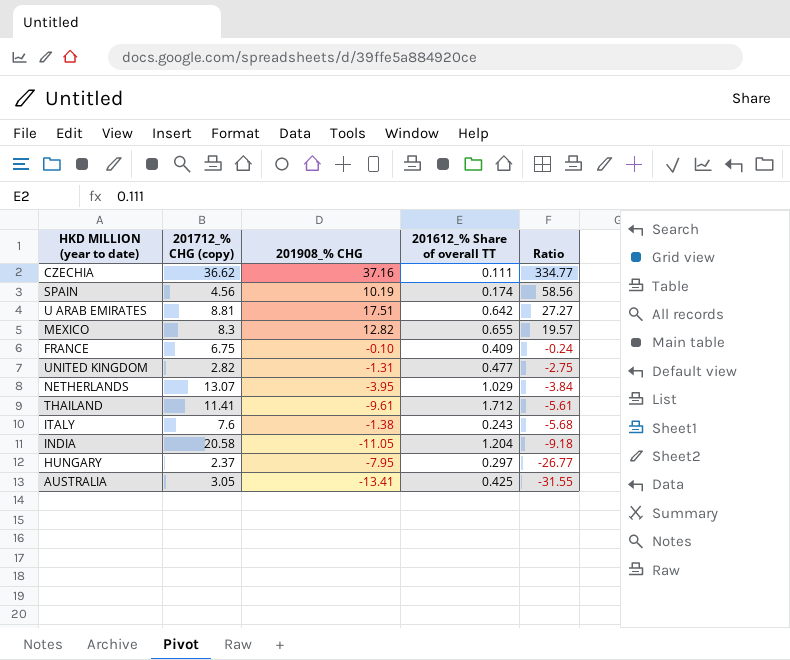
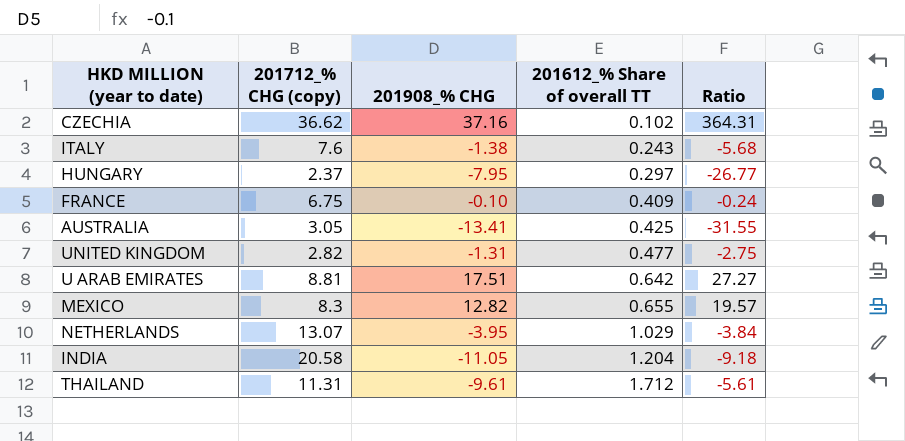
row order: Ratio descending -> 201612_% Share of overall TT ascending
row SPAIN: 4.56 | 10.19 | 0.174 | 58.56 -> none
CZECHIA | 201612_% Share of overall TT: 0.111 -> 0.102
CZECHIA | Ratio: 334.77 -> 364.31
THAILAND | 201712_% CHG (copy): 11.41 -> 11.31

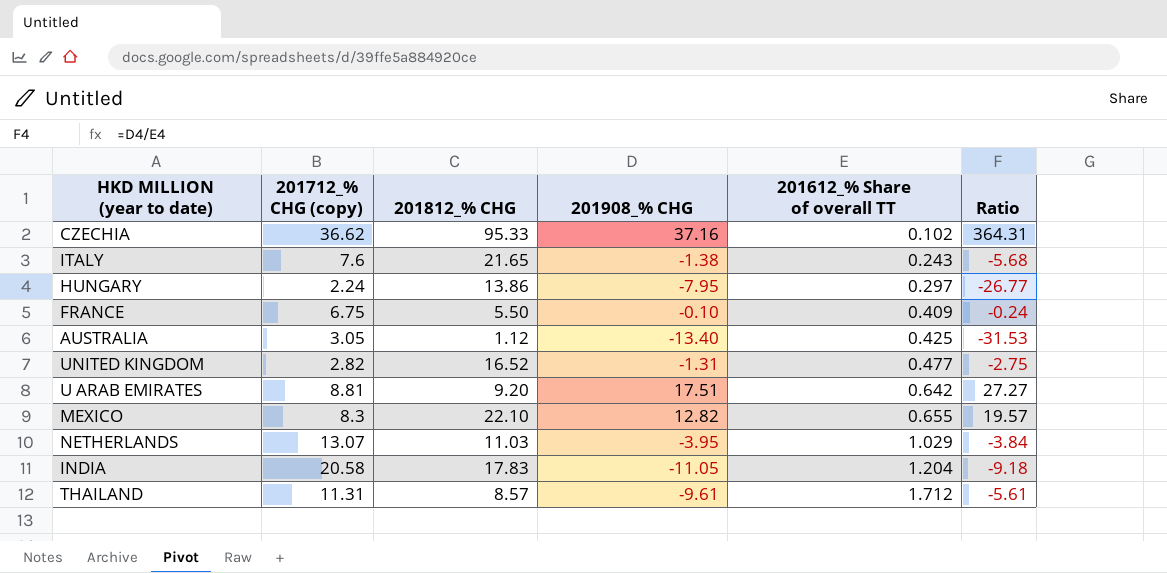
column 201812_% CHG | position: none -> 3
HUNGARY | 201712_% CHG (copy): 2.37 -> 2.24
AUSTRALIA | 201908_% CHG: -13.41 -> -13.40
AUSTRALIA | Ratio: -31.55 -> -31.53

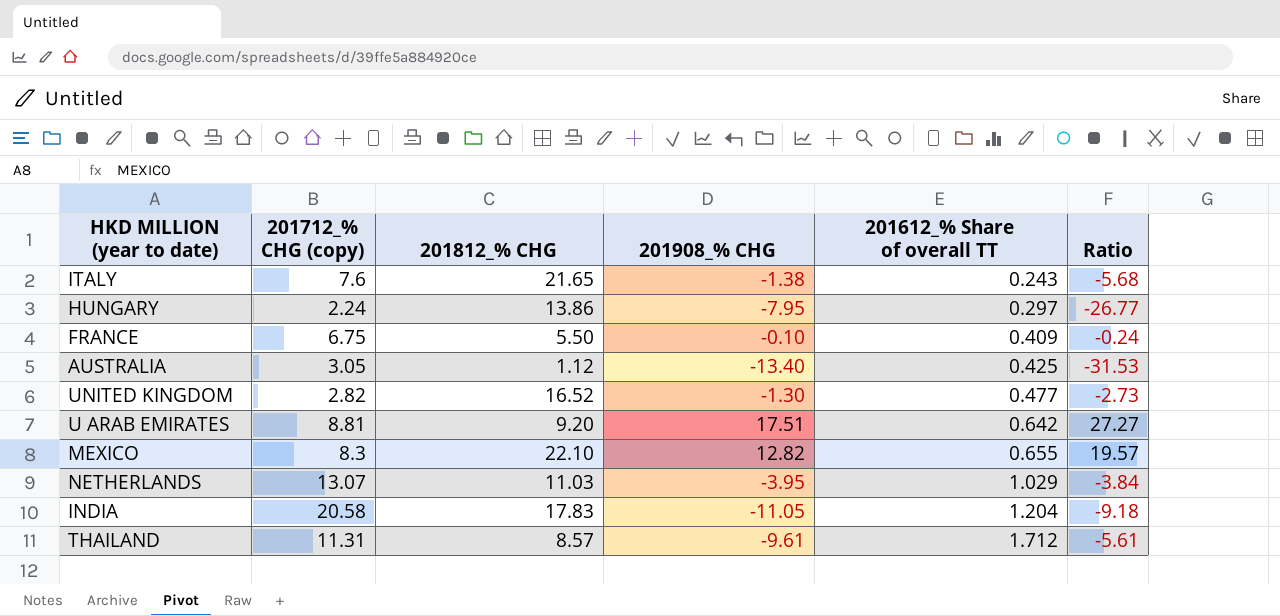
row CZECHIA: 36.62 | 95.33 | 37.16 | 0.102 | 364.31 -> none
UNITED KINGDOM | 201908_% CHG: -1.31 -> -1.30
UNITED KINGDOM | Ratio: -2.75 -> -2.73

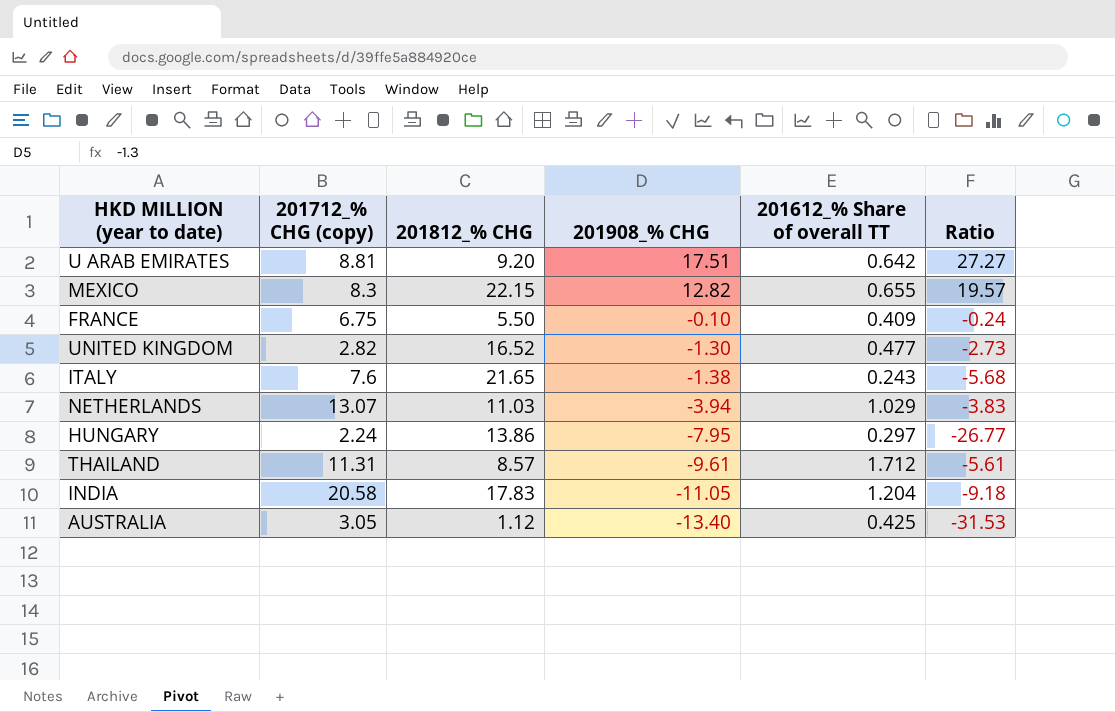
row order: 201612_% Share of overall TT ascending -> 201908_% CHG descending
MEXICO | 201812_% CHG: 22.10 -> 22.15
NETHERLANDS | 201908_% CHG: -3.95 -> -3.94
NETHERLANDS | Ratio: -3.84 -> -3.83

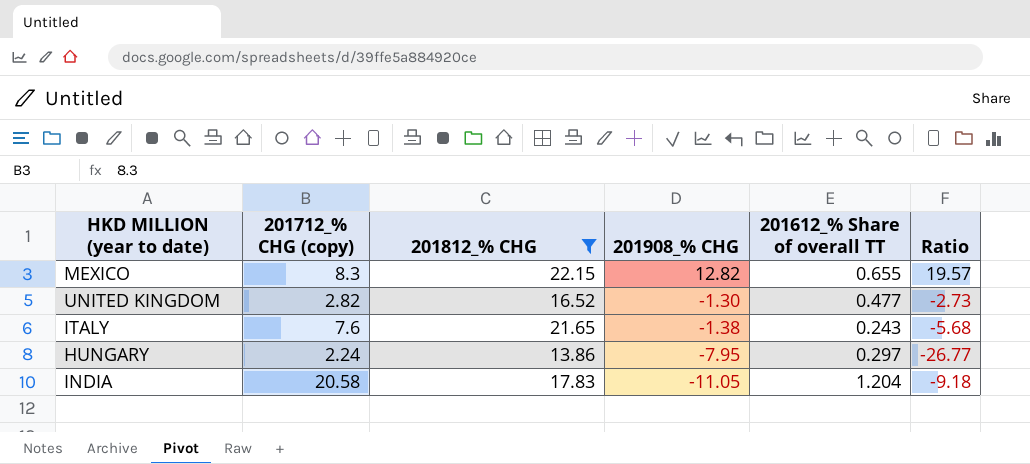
filter: none -> 201812_% CHG >= 13.86

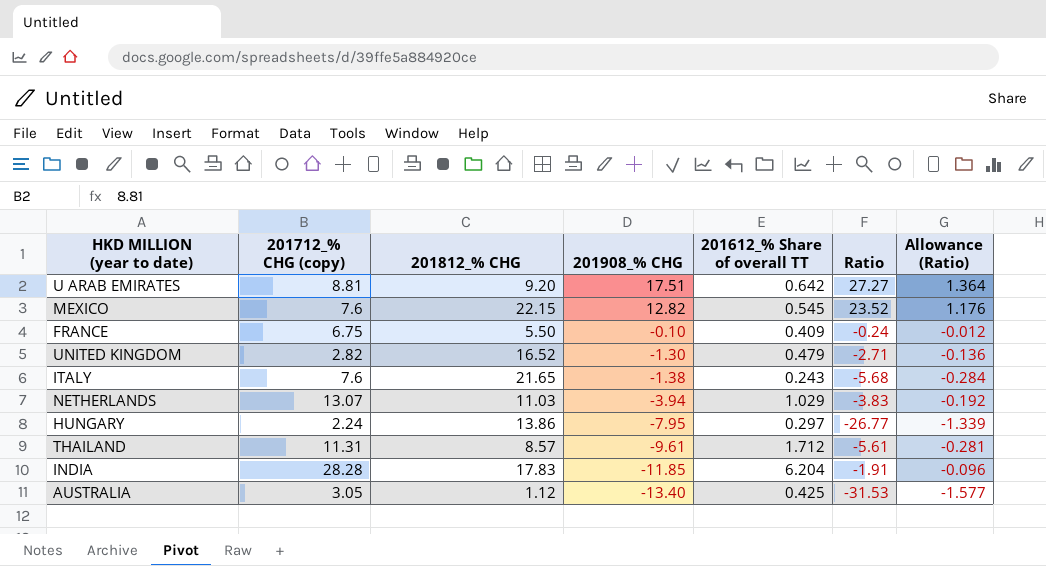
filter: 201812_% CHG >= 13.86 -> none
column Allowance (Ratio) | formula: none -> [Ratio] * 0.05
MEXICO | 201712_% CHG (copy): 8.3 -> 7.6
MEXICO | 201612_% Share of overall TT: 0.655 -> 0.545
MEXICO | Ratio: 19.57 -> 23.52
UNITED KINGDOM | 201612_% Share of overall TT: 0.477 -> 0.479
UNITED KINGDOM | Ratio: -2.73 -> -2.71
INDIA | 201712_% CHG (copy): 20.58 -> 28.28
INDIA | 201908_% CHG: -11.05 -> -11.85
INDIA | 201612_% Share of overall TT: 1.204 -> 6.204
INDIA | Ratio: -9.18 -> -1.91

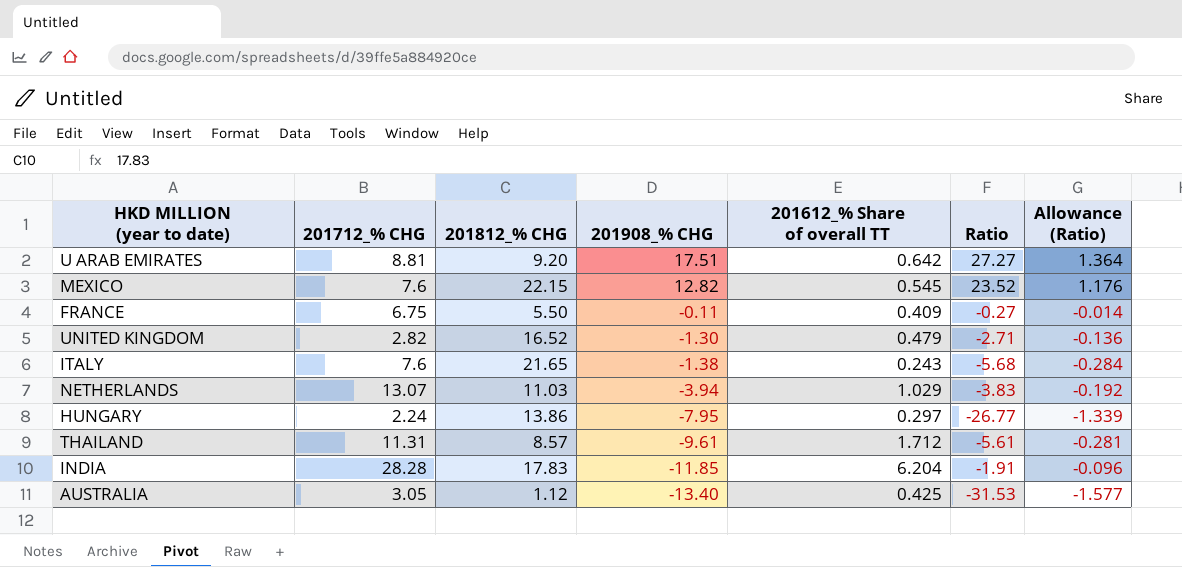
column name: 201712_% CHG (copy) -> 201712_% CHG
FRANCE | 201908_% CHG: -0.10 -> -0.11
FRANCE | Ratio: -0.24 -> -0.27
FRANCE | Allowance (Ratio): -0.012 -> -0.014

